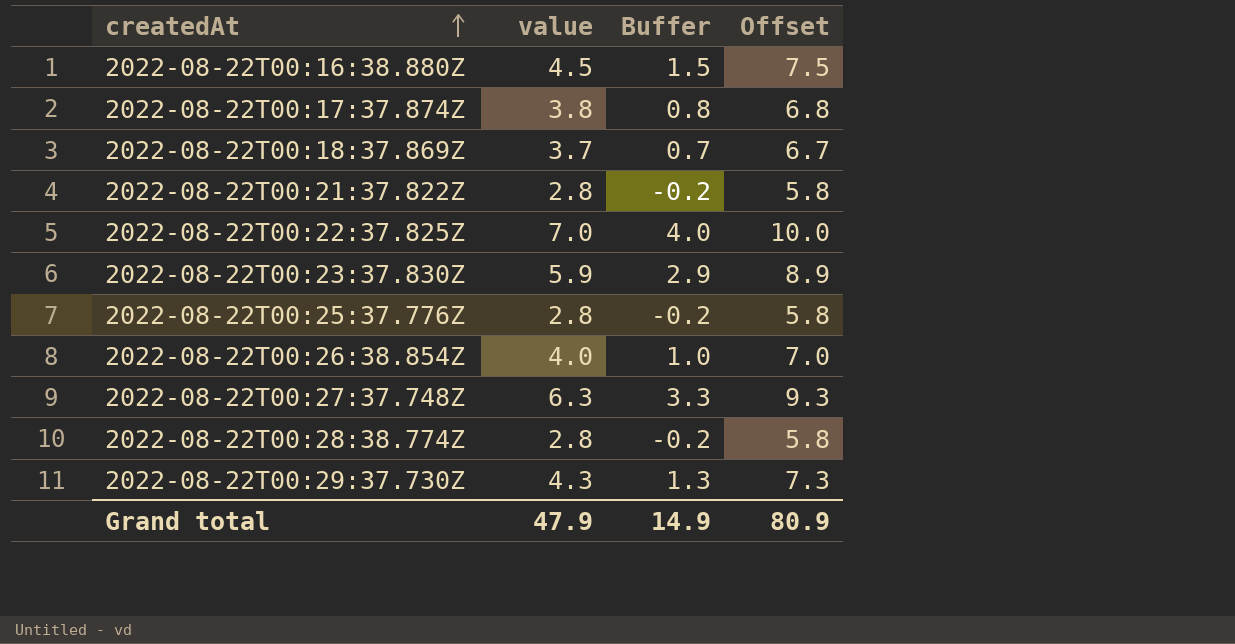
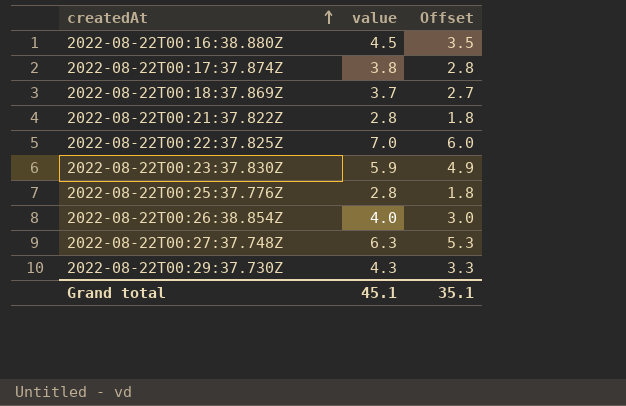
column Buffer | formula: [value] - 3 -> none
column Offset | formula: [value] + 3 -> [value] - 1
row 2022-08-22T00:28:38.774Z: 2.8 | -0.2 | 5.8 -> none
Grand total | value: 47.9 -> 45.1
Grand total | Offset: 80.9 -> 35.1

